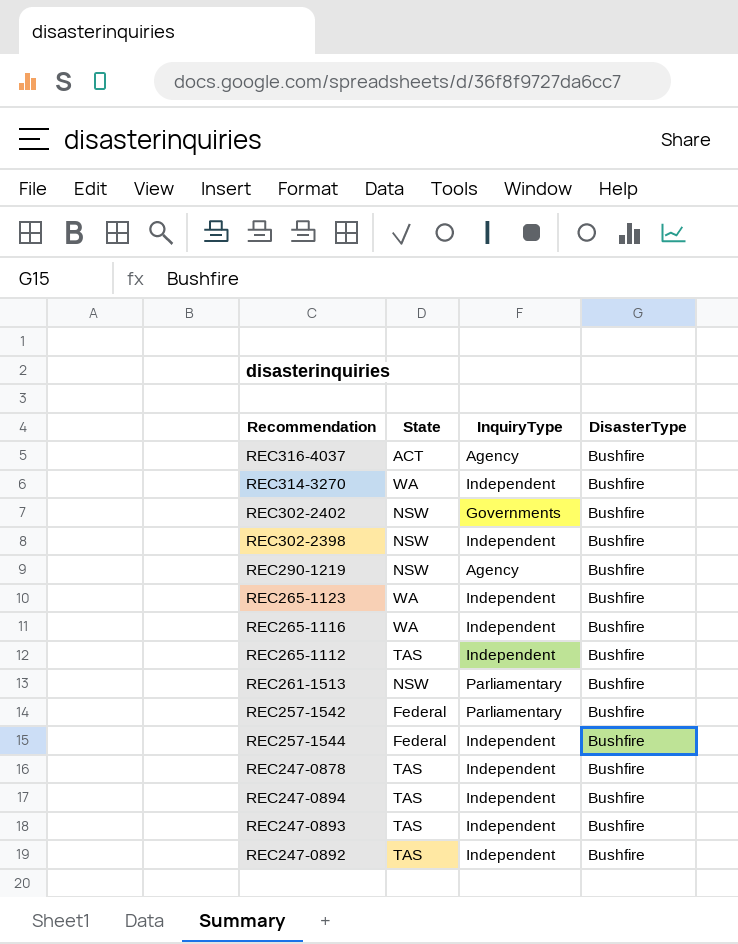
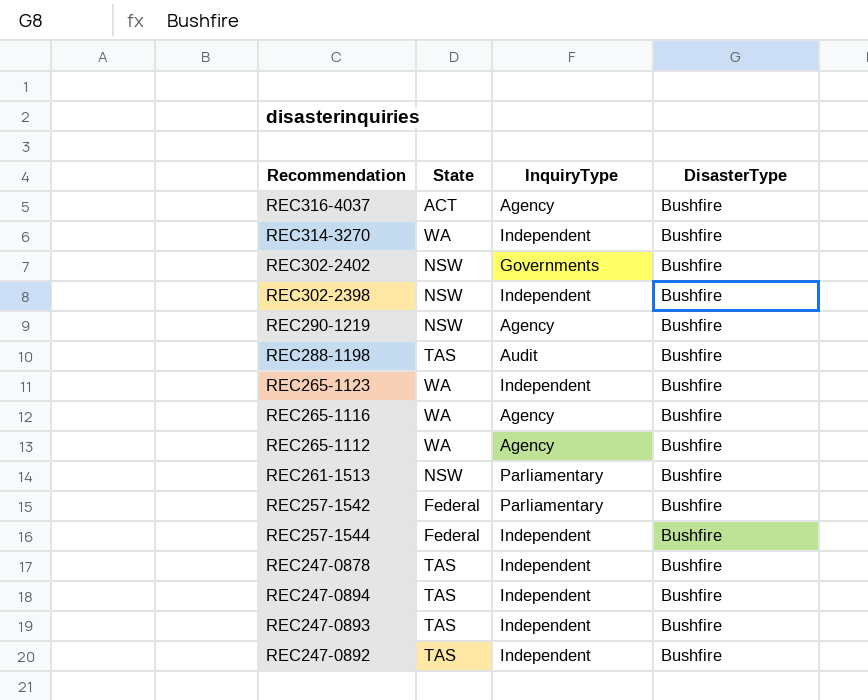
row REC288-1198: none -> TAS | Audit | Bushfire
REC265-1116 | InquiryType: Independent -> Agency
REC265-1112 | State: TAS -> WA
REC265-1112 | InquiryType: Independent -> Agency

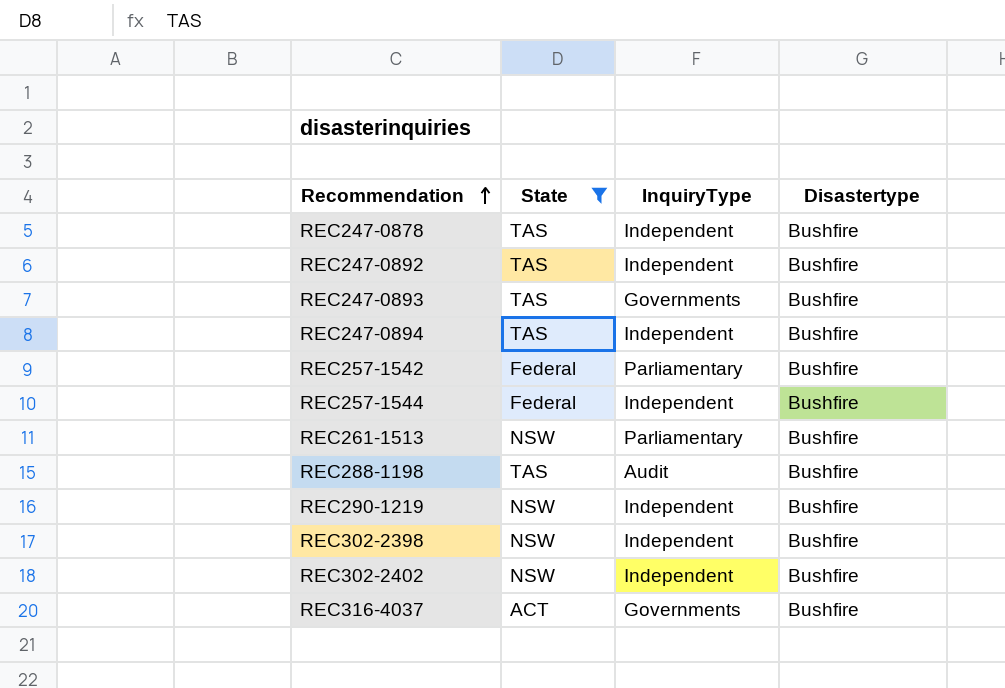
filter: none -> State != WA
row order: none -> Recommendation ascending
column name: DisasterType -> Disastertype
REC247-0893 | InquiryType: Independent -> Governments
REC290-1219 | InquiryType: Agency -> Independent
REC302-2402 | InquiryType: Governments -> Independent
REC316-4037 | InquiryType: Agency -> Governments

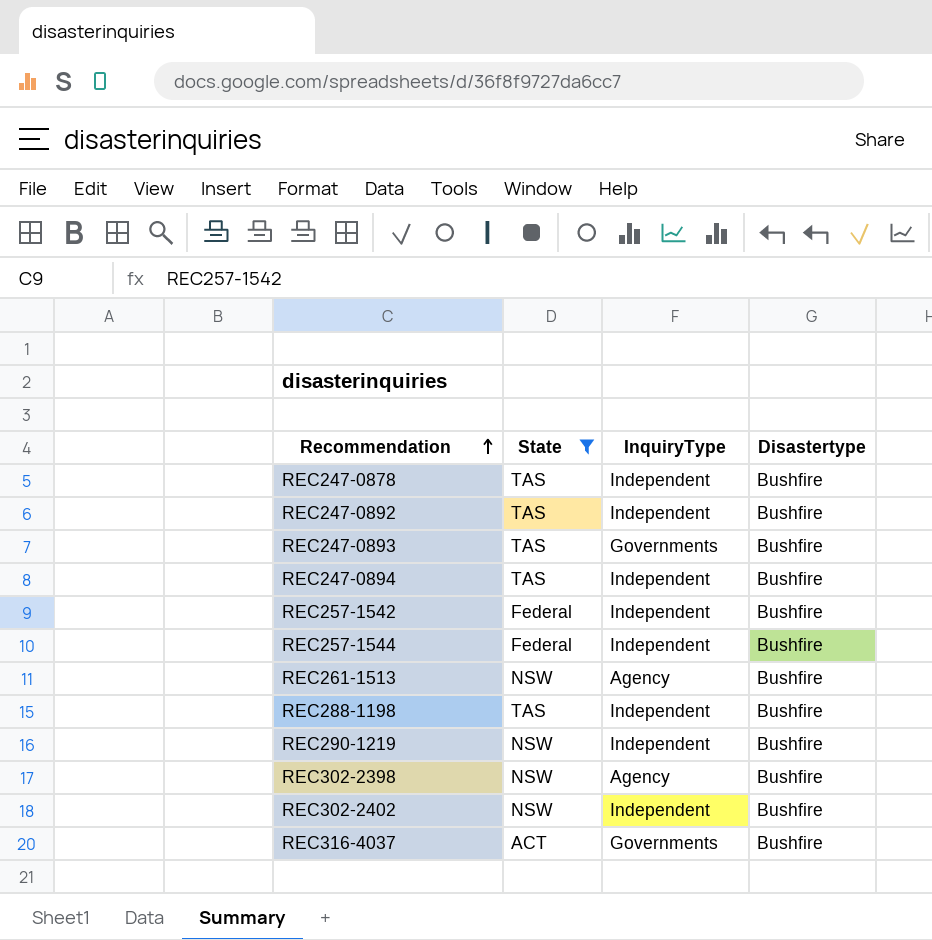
REC257-1542 | InquiryType: Parliamentary -> Independent
REC261-1513 | InquiryType: Parliamentary -> Agency
REC288-1198 | InquiryType: Audit -> Independent
REC302-2398 | InquiryType: Independent -> Agency

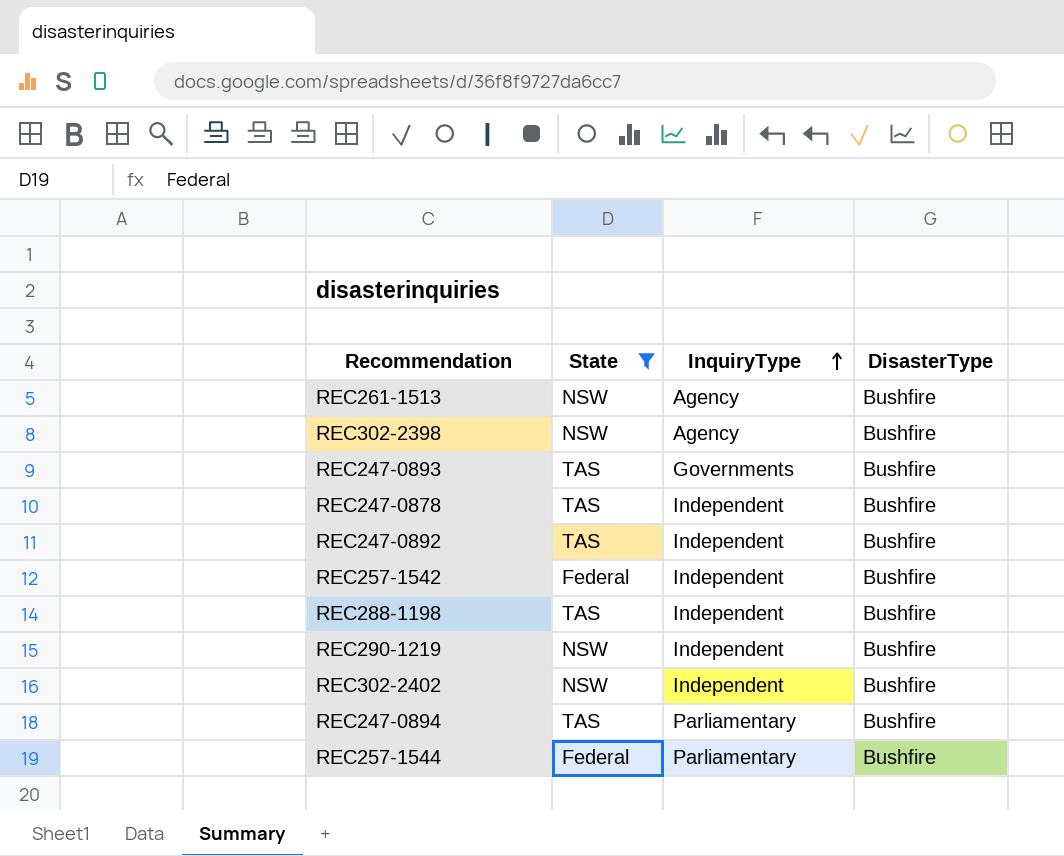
row order: Recommendation ascending -> InquiryType ascending
column name: Disastertype -> DisasterType
row REC316-4037: ACT | Governments | Bushfire -> none
REC247-0894 | InquiryType: Independent -> Parliamentary
REC257-1544 | InquiryType: Independent -> Parliamentary

